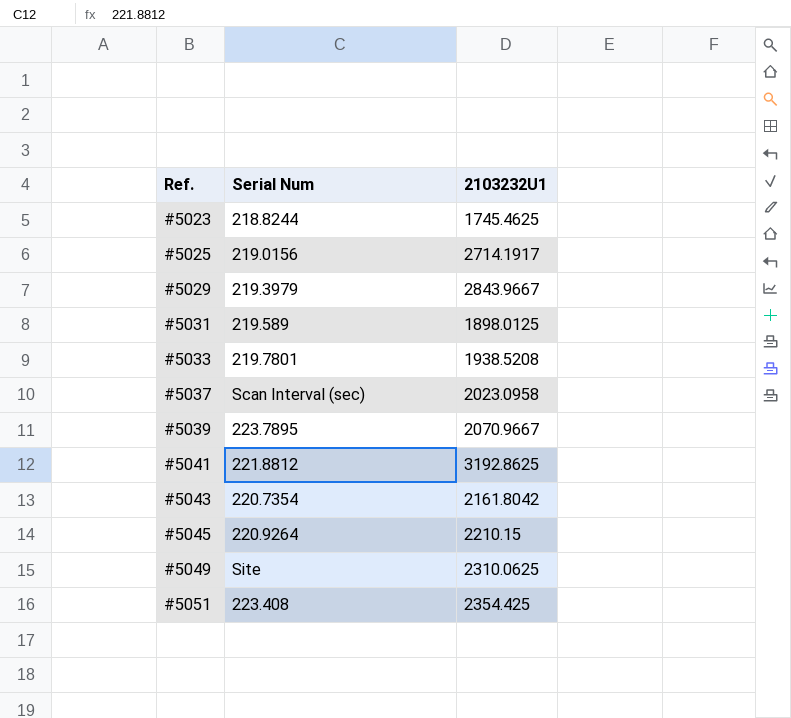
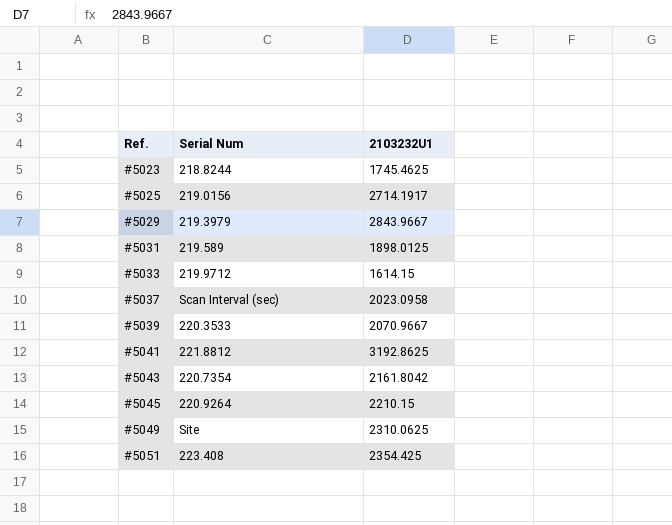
#5033 | Serial Num: 219.7801 -> 219.9712
#5033 | 2103232U1: 1938.5208 -> 1614.15
#5039 | Serial Num: 223.7895 -> 220.3533

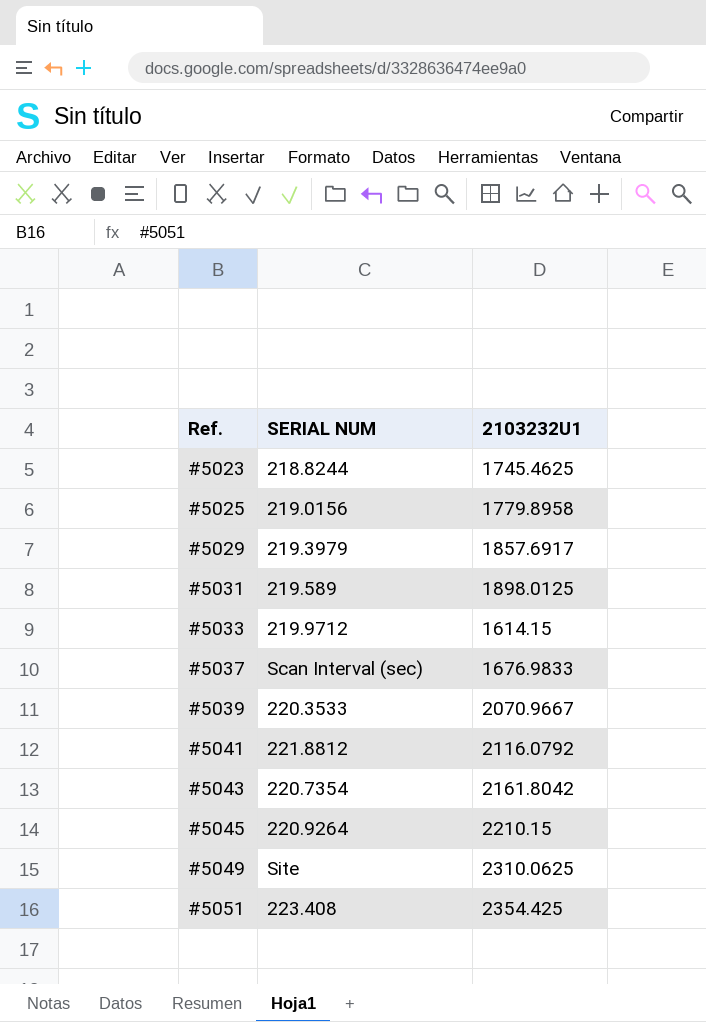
column name: Serial Num -> SERIAL NUM
#5025 | 2103232U1: 2714.1917 -> 1779.8958
#5029 | 2103232U1: 2843.9667 -> 1857.6917
#5037 | 2103232U1: 2023.0958 -> 1676.9833
#5041 | 2103232U1: 3192.8625 -> 2116.0792

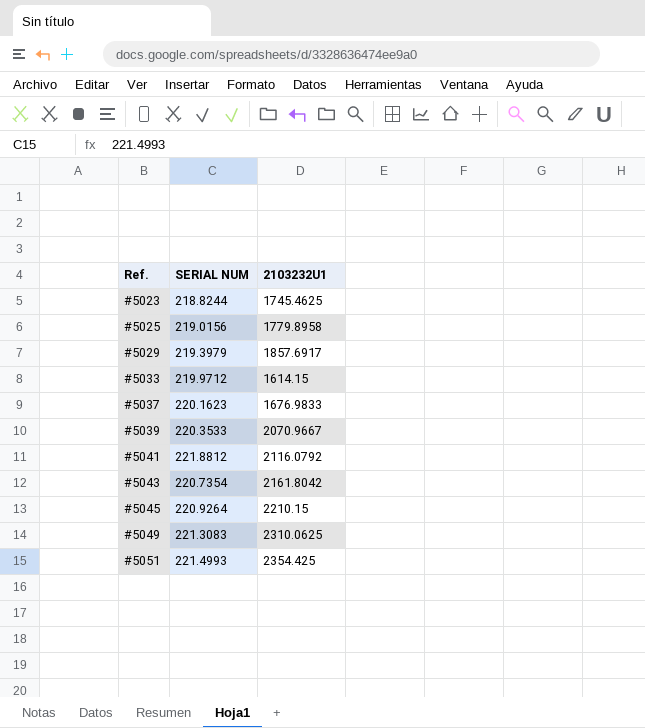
row #5031: 219.589 | 1898.0125 -> none
#5037 | SERIAL NUM: Scan Interval (sec) -> 220.1623
#5049 | SERIAL NUM: Site -> 221.3083
#5051 | SERIAL NUM: 223.408 -> 221.4993

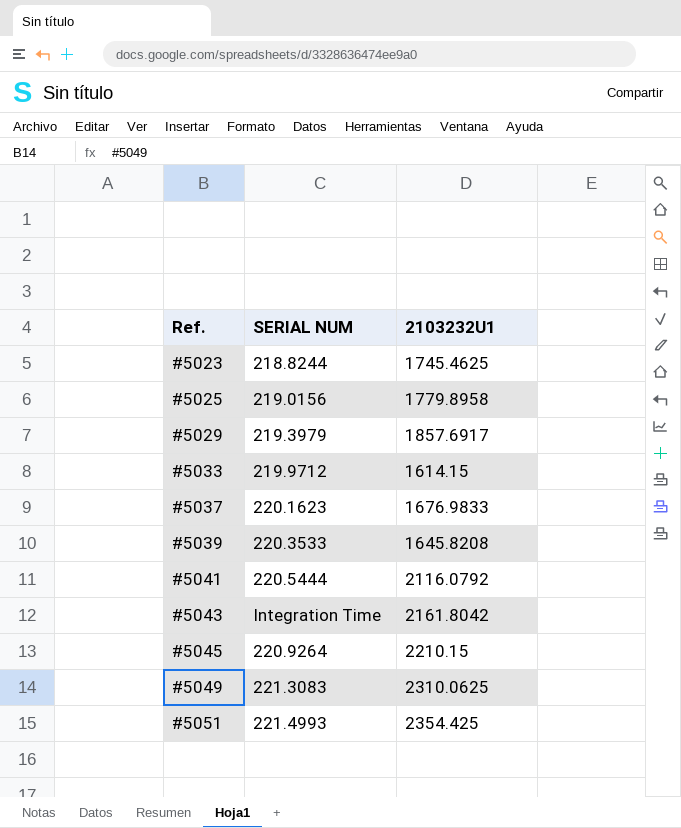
#5039 | 2103232U1: 2070.9667 -> 1645.8208
#5041 | SERIAL NUM: 221.8812 -> 220.5444
#5043 | SERIAL NUM: 220.7354 -> Integration Time

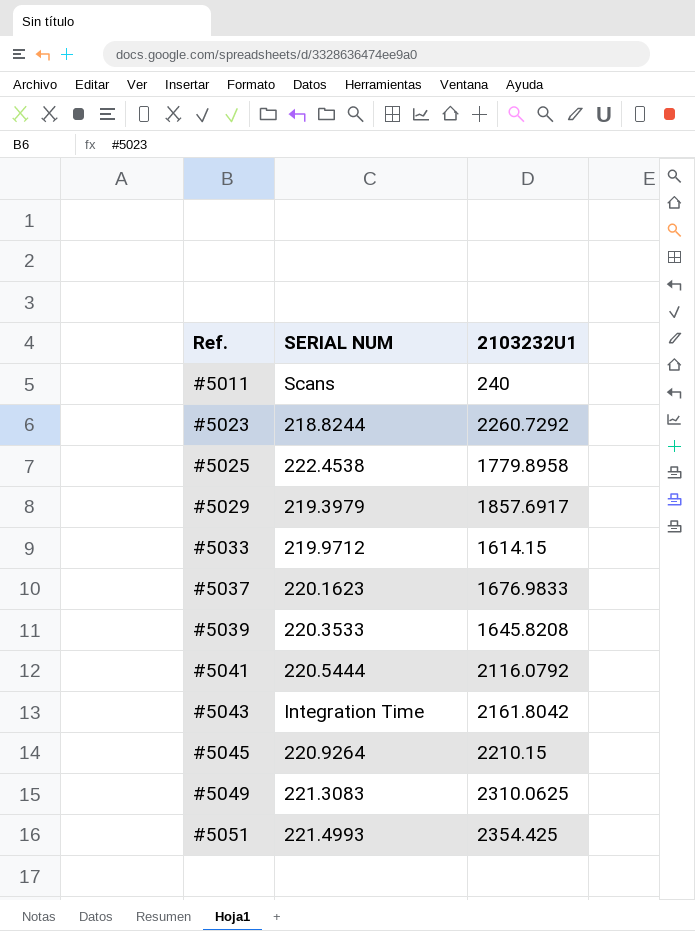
row #5011: none -> Scans | 240
#5023 | 2103232U1: 1745.4625 -> 2260.7292
#5025 | SERIAL NUM: 219.0156 -> 222.4538

